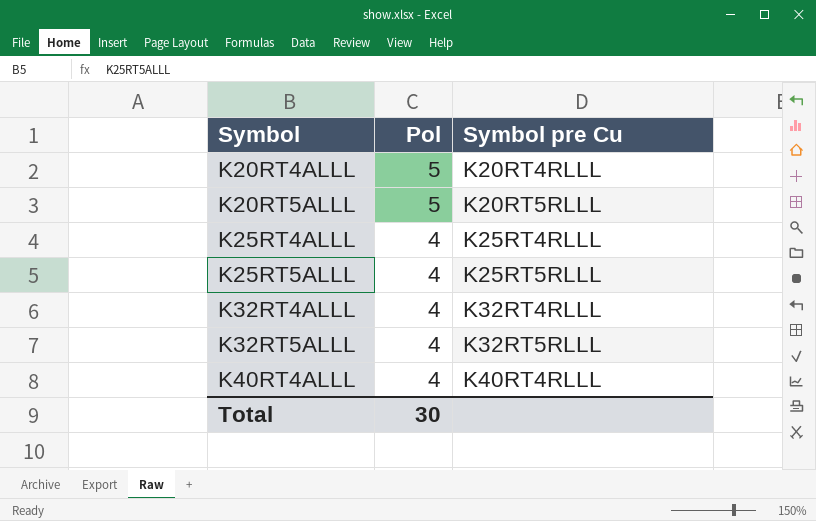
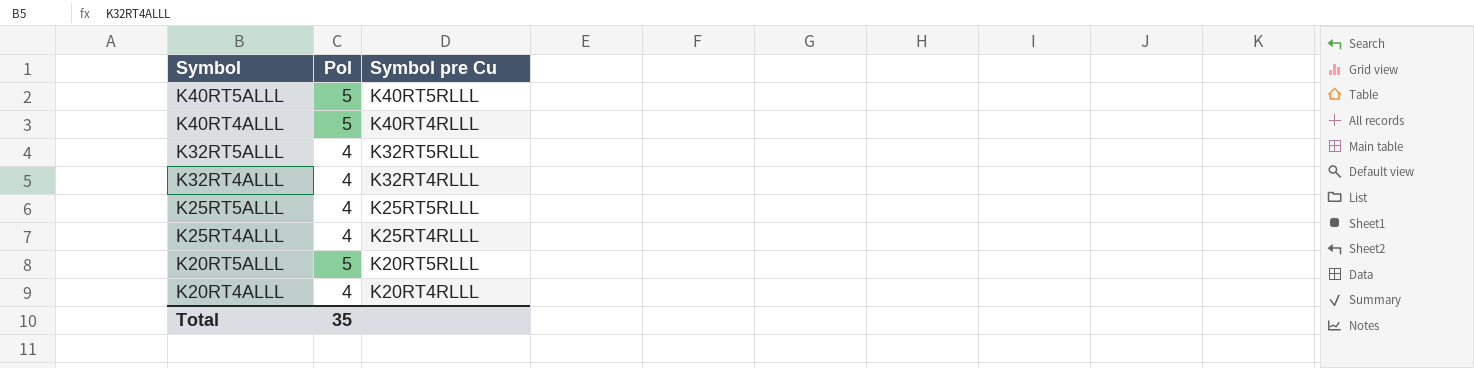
row order: Symbol ascending -> Symbol descending
row K40RT5ALLL: none -> 5 | K40RT5RLLL
K40RT4ALLL | Pol: 4 -> 5
K20RT4ALLL | Pol: 5 -> 4
Total | Pol: 30 -> 35

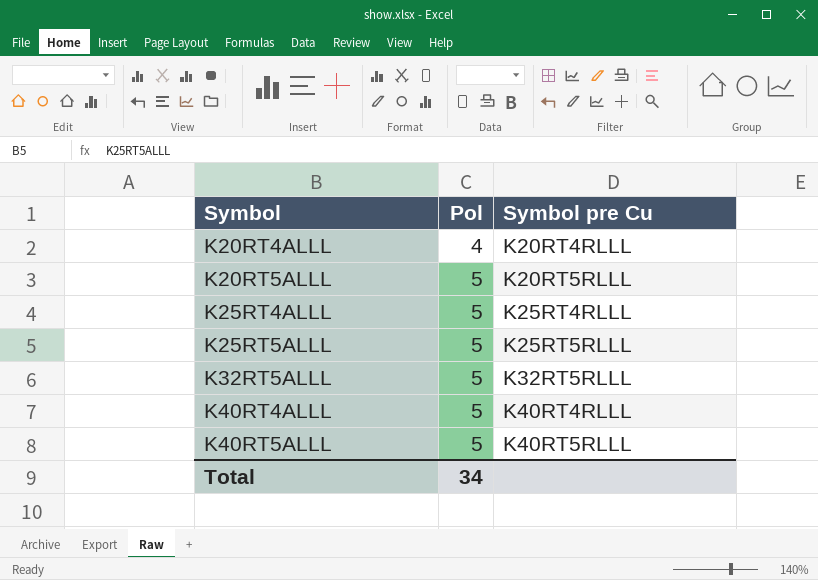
row order: Symbol descending -> Symbol ascending
row K32RT4ALLL: 4 | K32RT4RLLL -> none
K25RT4ALLL | Pol: 4 -> 5
K25RT5ALLL | Pol: 4 -> 5
K32RT5ALLL | Pol: 4 -> 5
Total | Pol: 35 -> 34

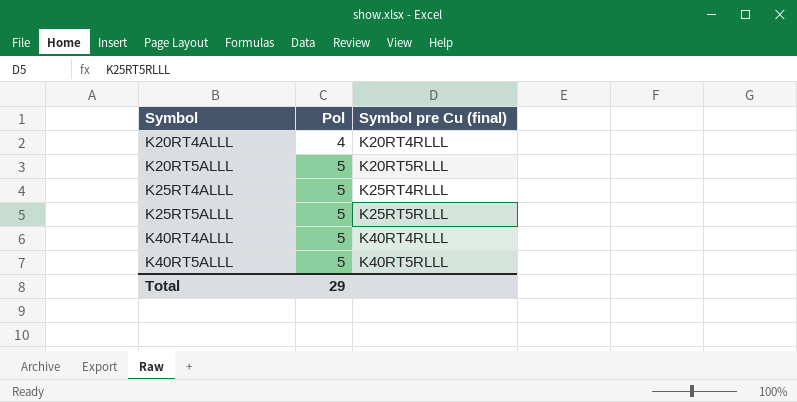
column name: Symbol pre Cu -> Symbol pre Cu (final)
row K32RT5ALLL: 5 | K32RT5RLLL -> none
Total | Pol: 34 -> 29

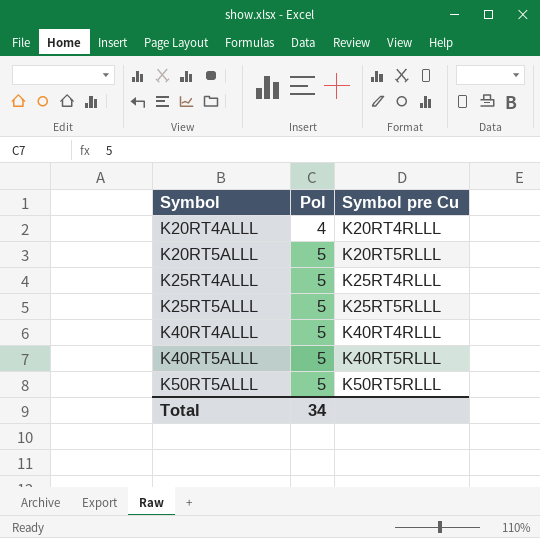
column name: Symbol pre Cu (final) -> Symbol pre Cu
row K50RT5ALLL: none -> 5 | K50RT5RLLL
Total | Pol: 29 -> 34

